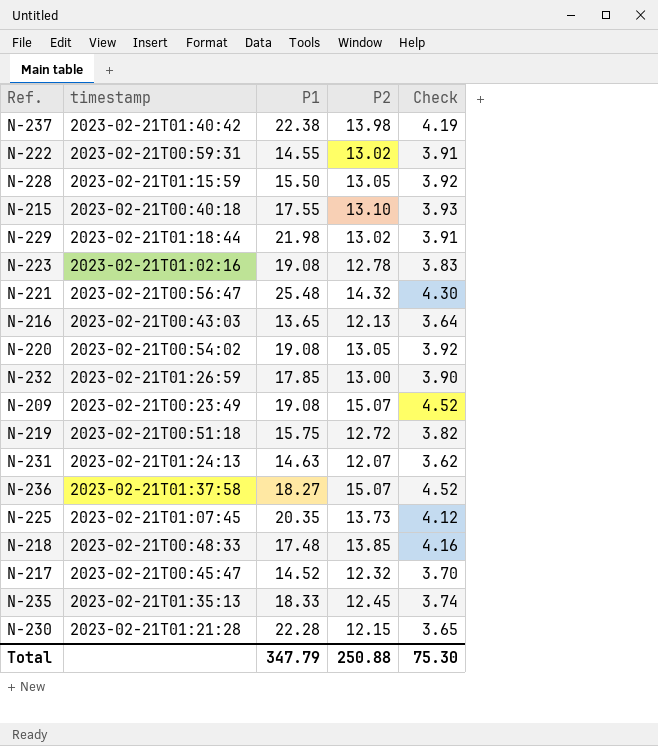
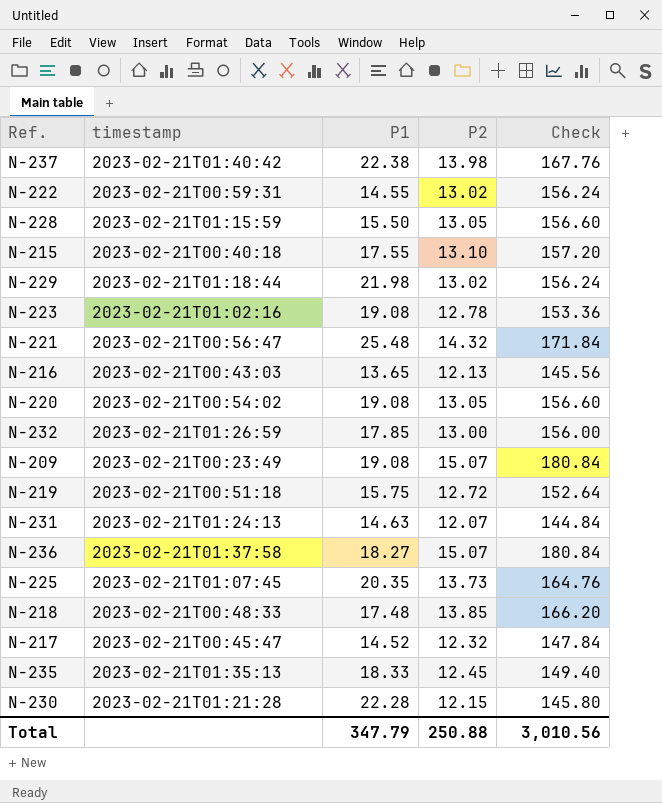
column Check | formula: [P2] * 0.3 -> [P2] * 12
Total | Check: 75.30 -> 3,010.56

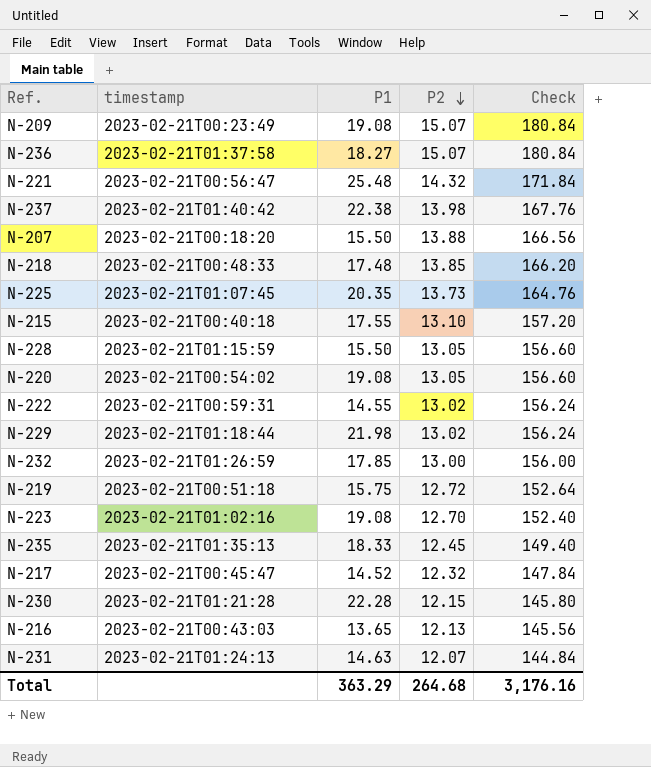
row order: none -> P2 descending
row N-207: none -> 2023-02-21T00:18:20 | 15.50 | 13.88 | 166.56
N-223 | P2: 12.78 -> 12.70
N-223 | Check: 153.36 -> 152.40
Total | P1: 347.79 -> 363.29
Total | P2: 250.88 -> 264.68
Total | Check: 3,010.56 -> 3,176.16

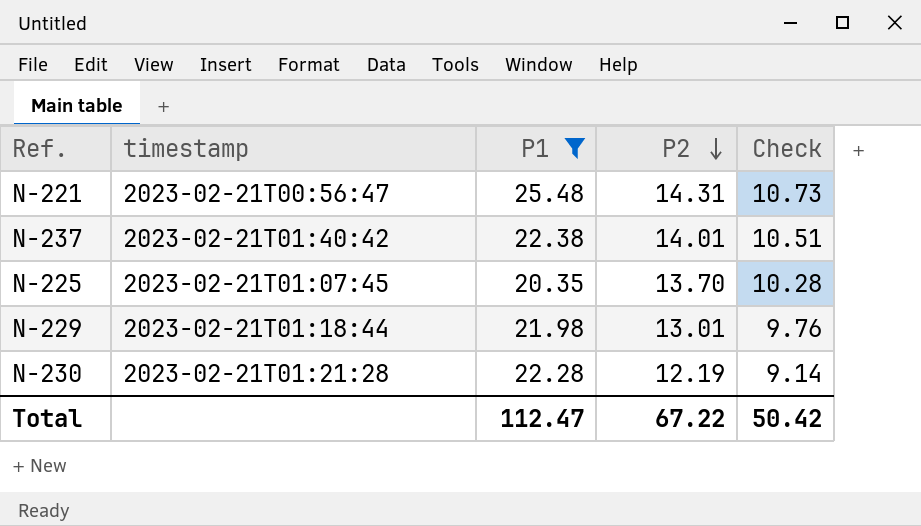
filter: none -> P1 >= 20.35
column Check | formula: [P2] * 12 -> [P2] * 0.75
N-221 | P2: 14.32 -> 14.31
N-237 | P2: 13.98 -> 14.01
N-225 | P2: 13.73 -> 13.70
N-229 | P2: 13.02 -> 13.01
N-230 | P2: 12.15 -> 12.19
Total | P1: 363.29 -> 112.47
Total | P2: 264.68 -> 67.22
Total | Check: 3,176.16 -> 50.42

